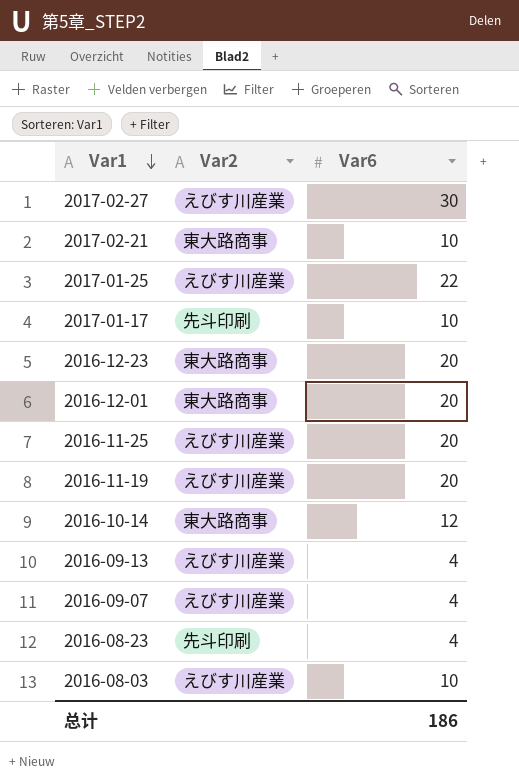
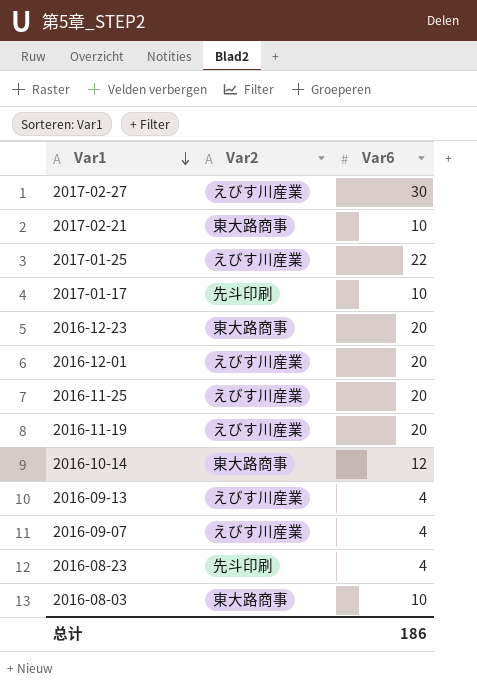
2016-12-01 | Var2: 東大路商事 -> えびす川産業
2016-08-03 | Var2: えびす川産業 -> 東大路商事

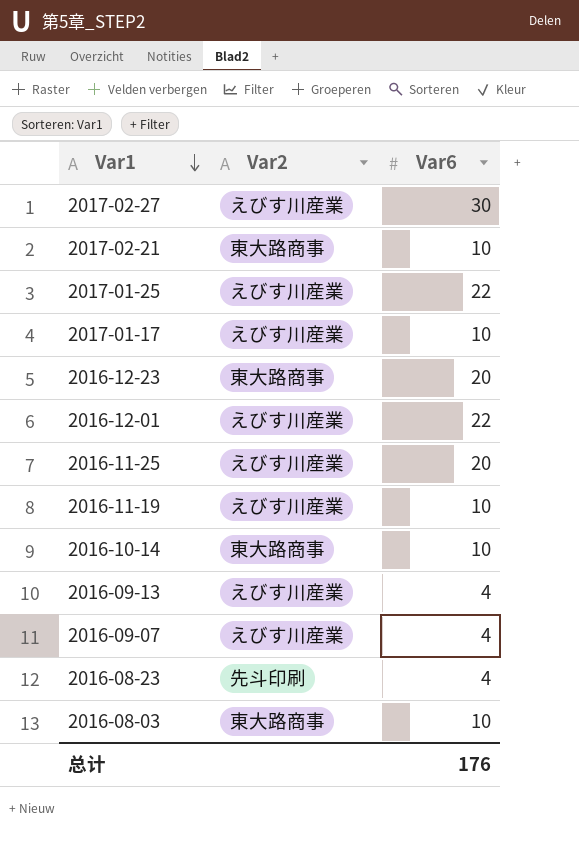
2017-01-17 | Var2: 先斗印刷 -> えびす川産業
2016-12-01 | Var6: 20 -> 22
2016-11-19 | Var6: 20 -> 10
2016-10-14 | Var6: 12 -> 10
总计 | Var6: 186 -> 176

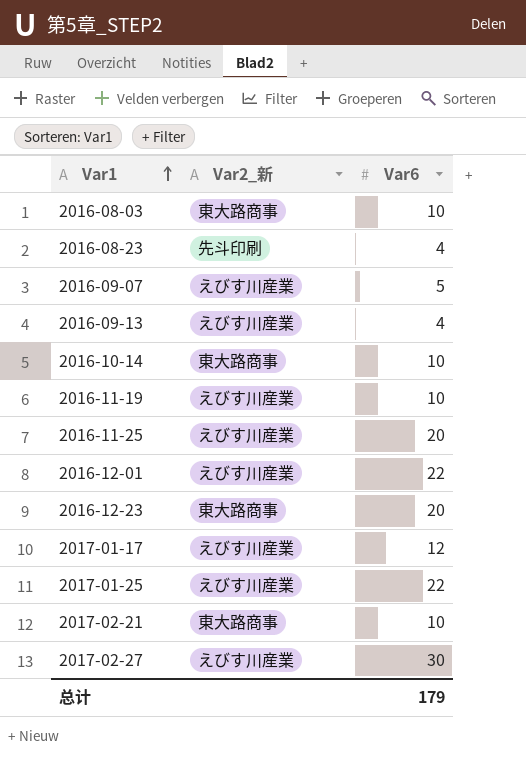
row order: Var1 descending -> Var1 ascending
column name: Var2 -> Var2_新
2016-09-07 | Var6: 4 -> 5
2017-01-17 | Var6: 10 -> 12
总计 | Var6: 176 -> 179

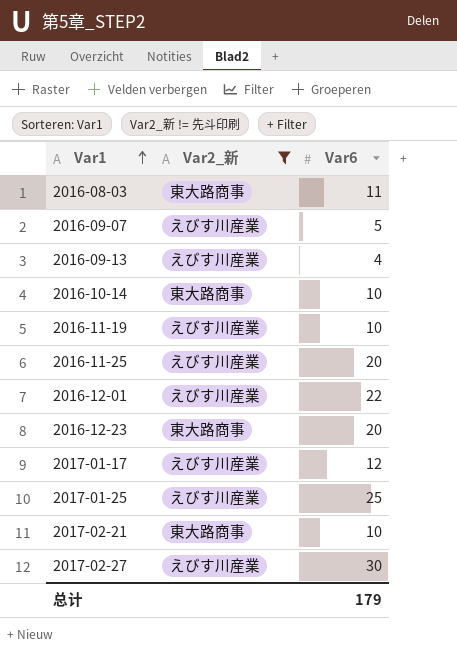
filter: none -> Var2_新 != 先斗印刷
2016-08-03 | Var6: 10 -> 11
2017-01-25 | Var6: 22 -> 25

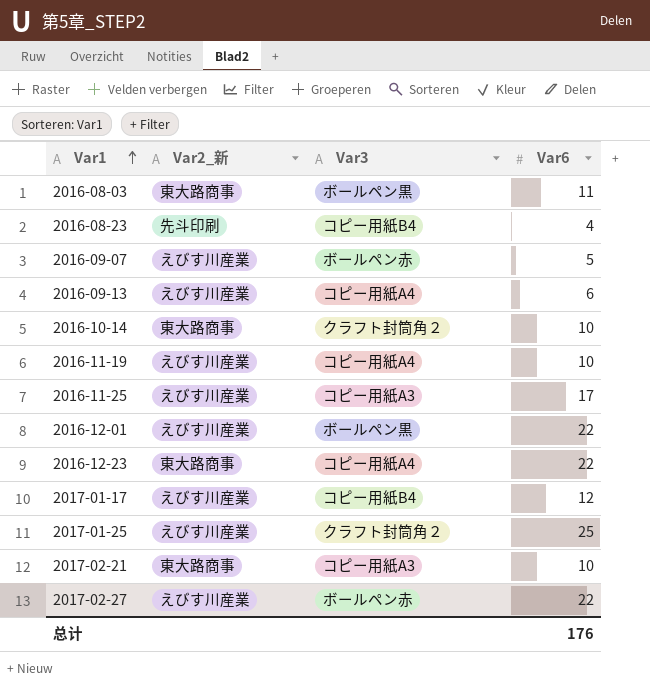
filter: Var2_新 != 先斗印刷 -> none
column Var3 | position: none -> 3
2016-09-13 | Var6: 4 -> 6
2016-11-25 | Var6: 20 -> 17
2016-12-23 | Var6: 20 -> 22
2017-02-27 | Var6: 30 -> 22
总计 | Var6: 179 -> 176

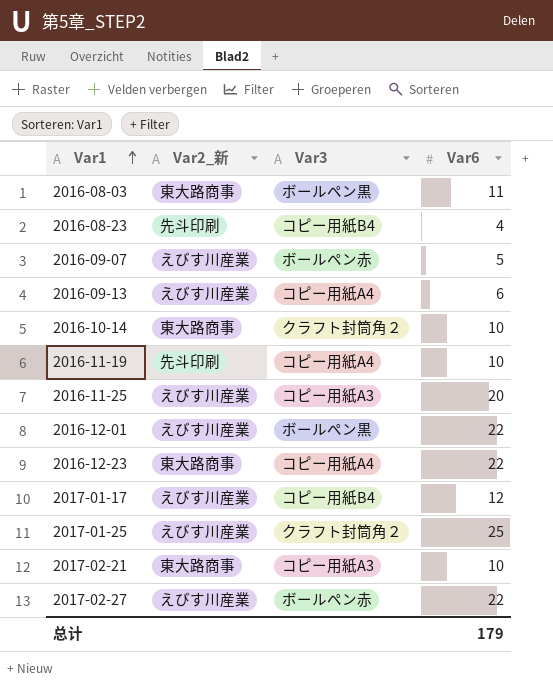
2016-11-19 | Var2_新: えびす川産業 -> 先斗印刷
2016-11-25 | Var6: 17 -> 20
总计 | Var6: 176 -> 179

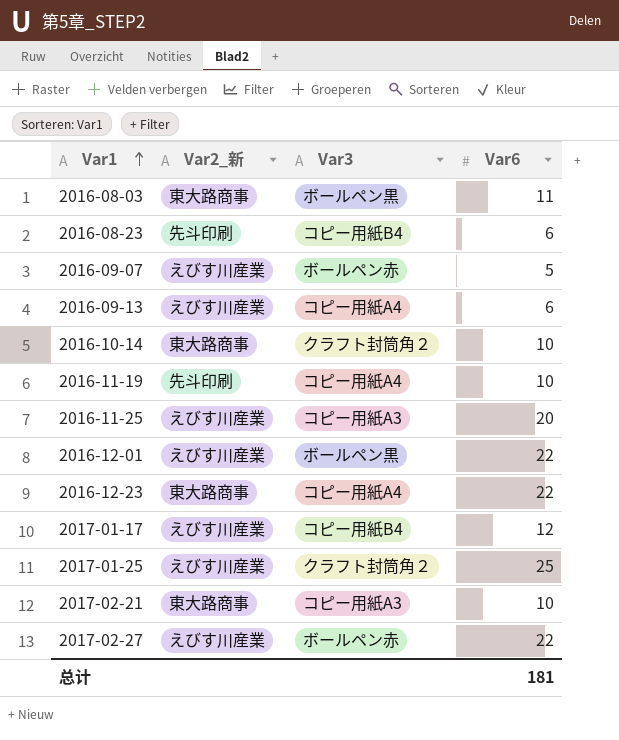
2016-08-23 | Var6: 4 -> 6
总计 | Var6: 179 -> 181

